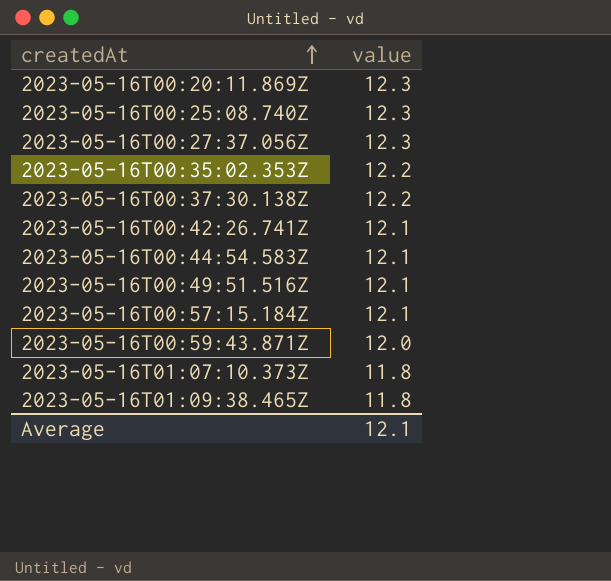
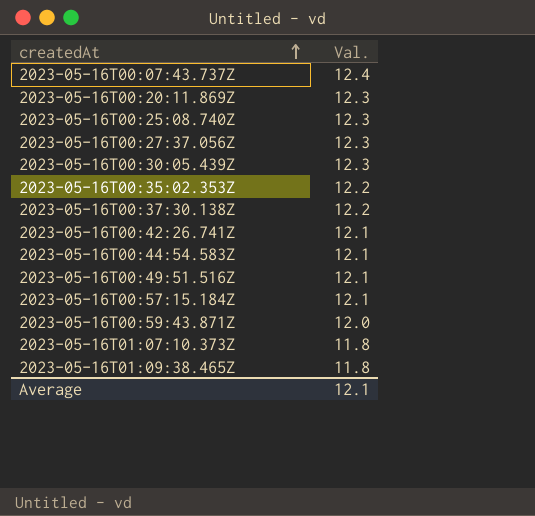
column name: value -> Val.
row 2023-05-16T00:07:43.737Z: none -> 12.4
row 2023-05-16T00:30:05.439Z: none -> 12.3

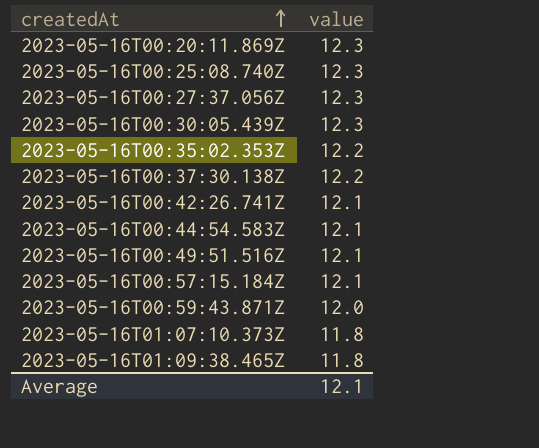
column name: Val. -> value
row 2023-05-16T00:07:43.737Z: 12.4 -> none

